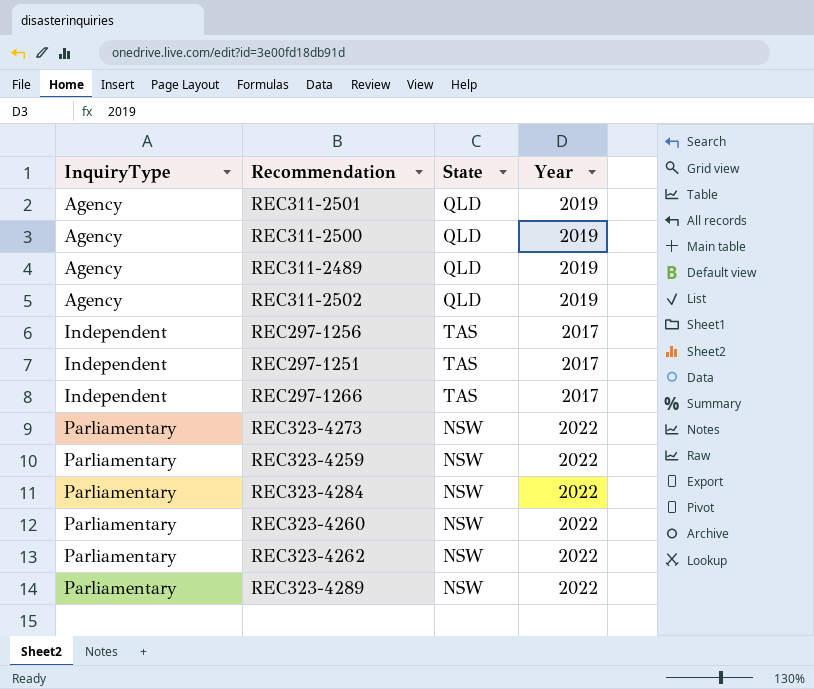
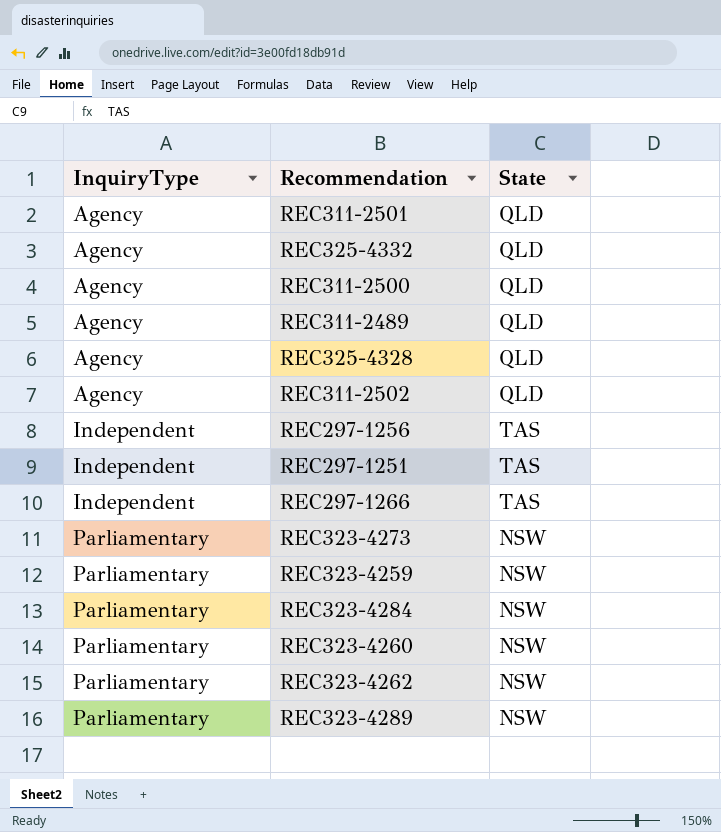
column Year | position: 4 -> none
row REC325-4332: none -> Agency | QLD
row REC325-4328: none -> Agency | QLD

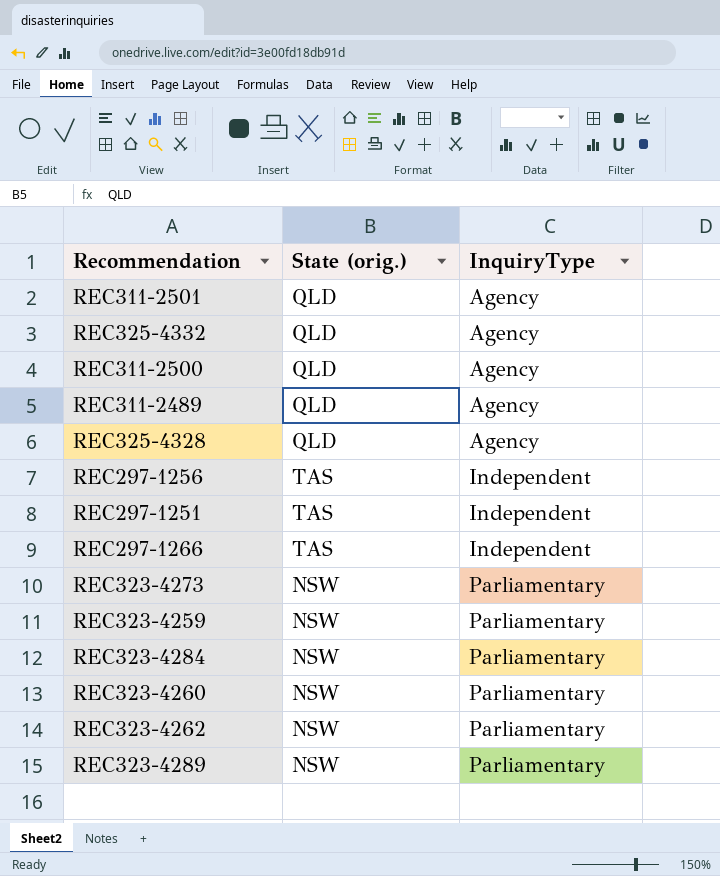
column name: State -> State (orig.)
column InquiryType | position: 1 -> 3
row REC311-2502: Agency | QLD -> none

